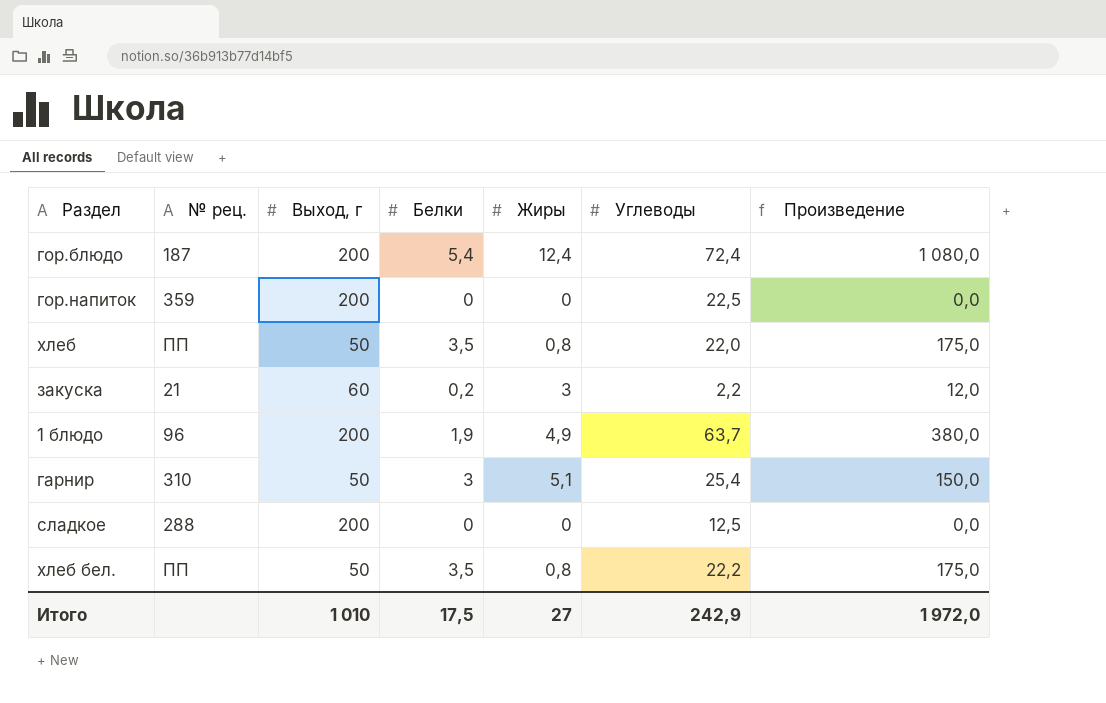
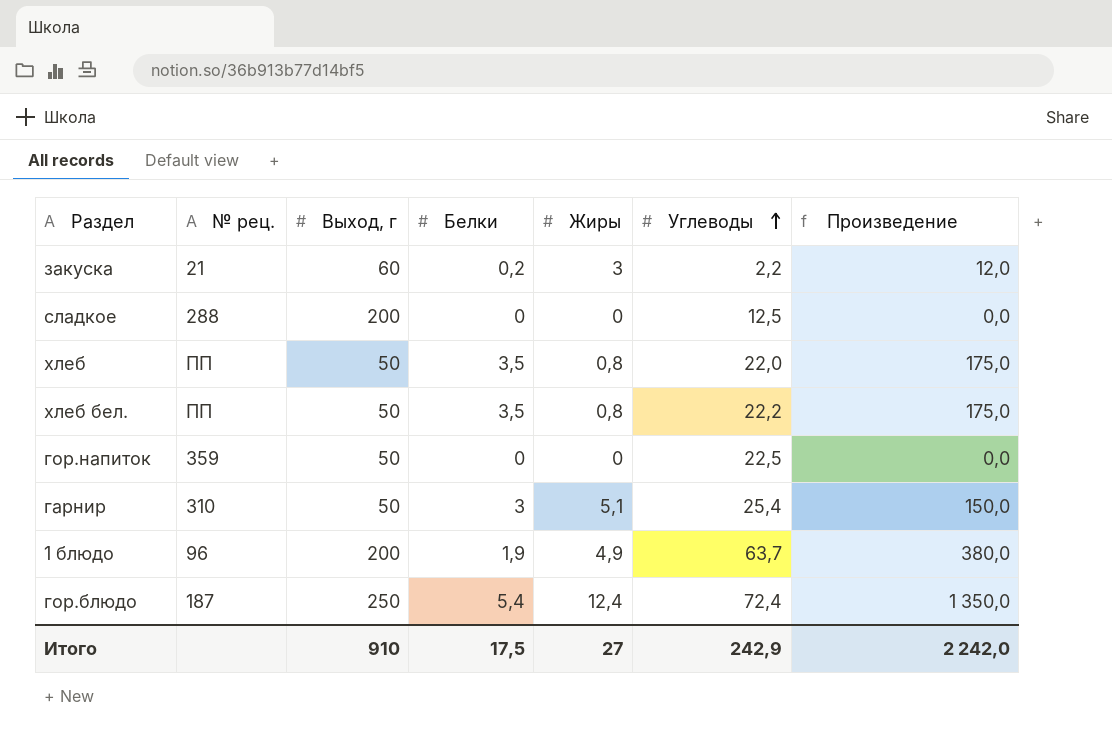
row order: none -> Углеводы ascending
гор.напиток | Выход, г: 200 -> 50
гор.блюдо | Выход, г: 200 -> 250
гор.блюдо | Произведение: 1 080,0 -> 1 350,0
Итого | Выход, г: 1 010 -> 910
Итого | Произведение: 1 972,0 -> 2 242,0

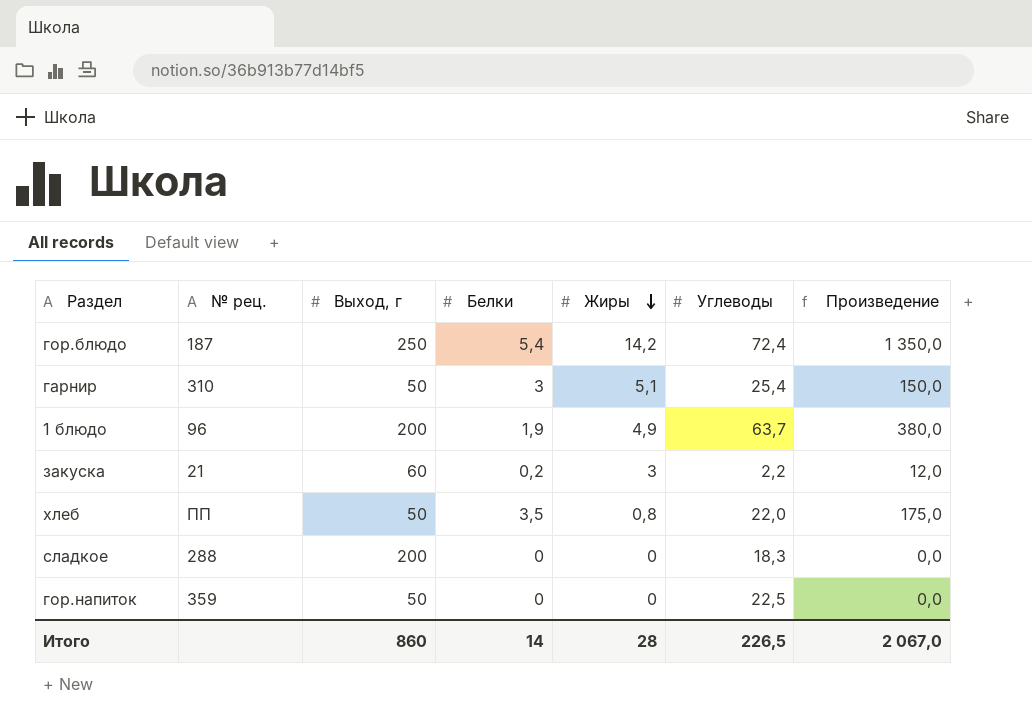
row order: Углеводы ascending -> Жиры descending
row хлеб бел.: ПП | 50 | 3,5 | 0,8 | 22,2 | 175,0 -> none
гор.блюдо | Жиры: 12,4 -> 14,2
сладкое | Углеводы: 12,5 -> 18,3
Итого | Выход, г: 910 -> 860
Итого | Белки: 17,5 -> 14
Итого | Жиры: 27 -> 28
Итого | Углеводы: 242,9 -> 226,5
Итого | Произведение: 2 242,0 -> 2 067,0

